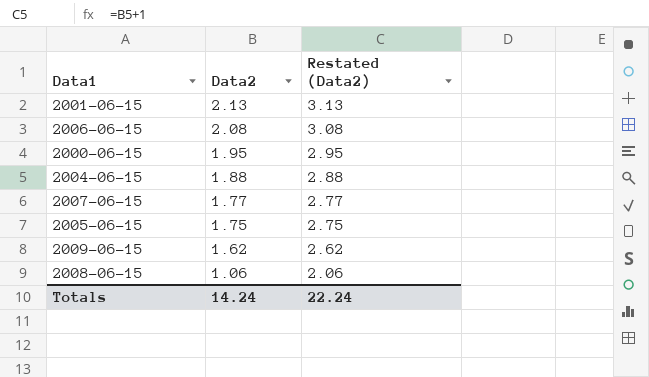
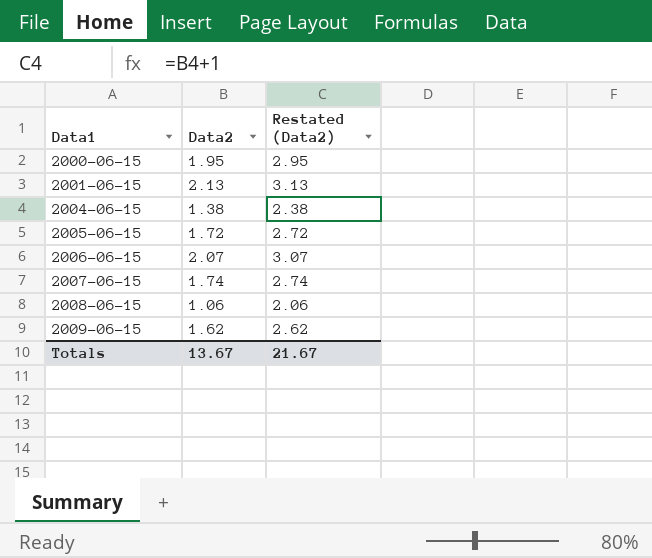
row order: Data2 descending -> Data1 ascending
2004-06-15 | Data2: 1.88 -> 1.38
2004-06-15 | Restated (Data2): 2.88 -> 2.38
2005-06-15 | Data2: 1.75 -> 1.72
2005-06-15 | Restated (Data2): 2.75 -> 2.72
2006-06-15 | Data2: 2.08 -> 2.07
2006-06-15 | Restated (Data2): 3.08 -> 3.07
2007-06-15 | Data2: 1.77 -> 1.74
2007-06-15 | Restated (Data2): 2.77 -> 2.74
Totals | Data2: 14.24 -> 13.67
Totals | Restated (Data2): 22.24 -> 21.67

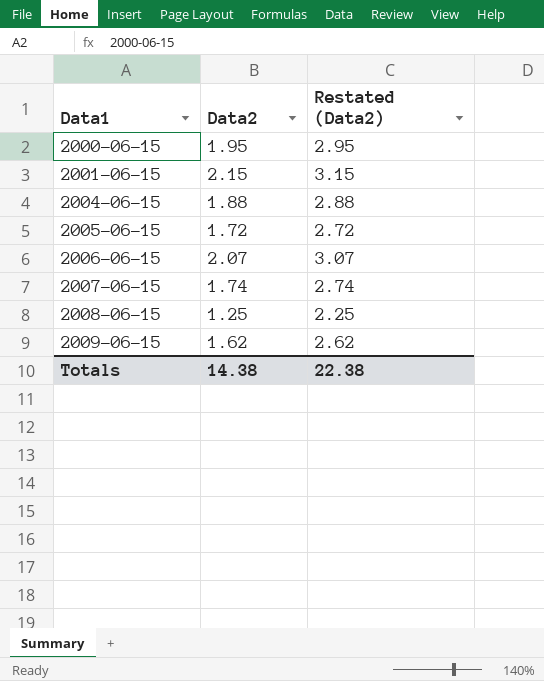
2001-06-15 | Data2: 2.13 -> 2.15
2001-06-15 | Restated (Data2): 3.13 -> 3.15
2004-06-15 | Data2: 1.38 -> 1.88
2004-06-15 | Restated (Data2): 2.38 -> 2.88
2008-06-15 | Data2: 1.06 -> 1.25
2008-06-15 | Restated (Data2): 2.06 -> 2.25
Totals | Data2: 13.67 -> 14.38
Totals | Restated (Data2): 21.67 -> 22.38

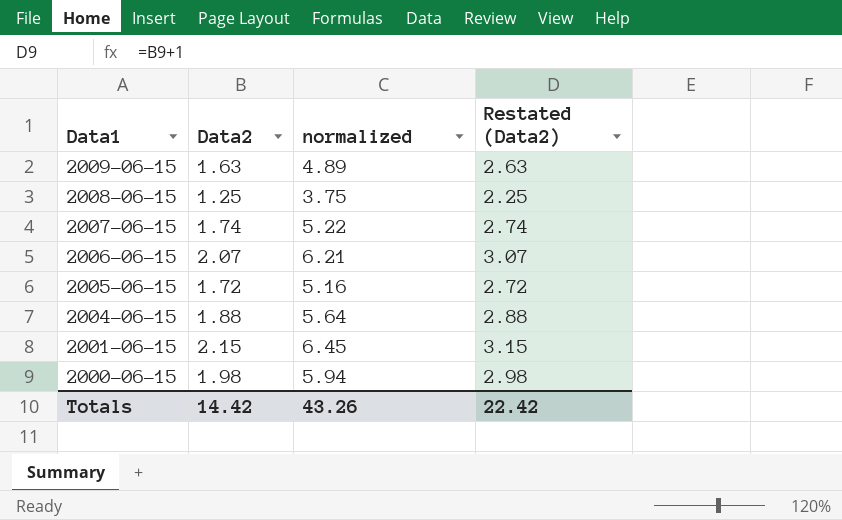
row order: Data1 ascending -> Data1 descending
column normalized | formula: none -> [Data2] * 3
2009-06-15 | Data2: 1.62 -> 1.63
2009-06-15 | Restated (Data2): 2.62 -> 2.63
2000-06-15 | Data2: 1.95 -> 1.98
2000-06-15 | Restated (Data2): 2.95 -> 2.98
Totals | Data2: 14.38 -> 14.42
Totals | Restated (Data2): 22.38 -> 22.42

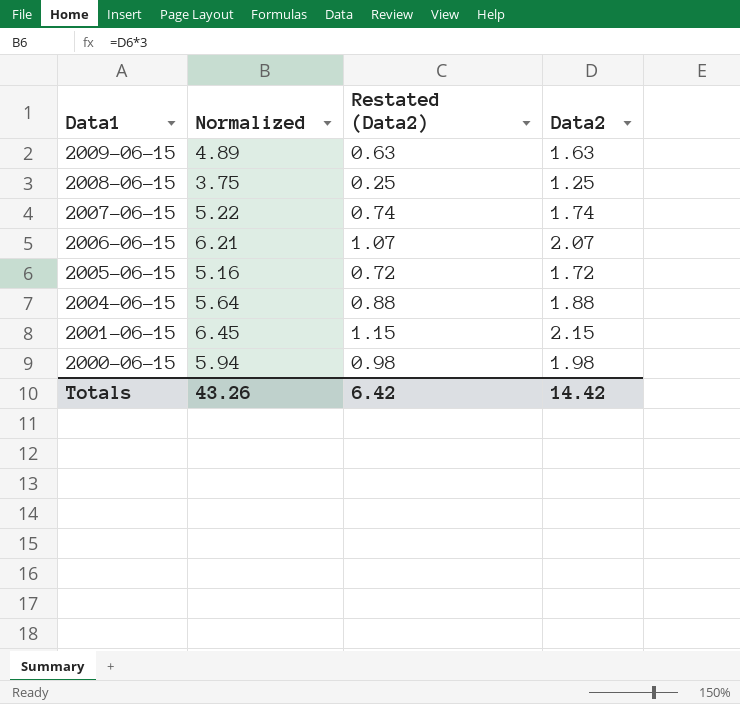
column name: normalized -> Normalized
column Restated (Data2) | formula: [Data2] + 1 -> [Data2] - 1
column Data2 | position: 2 -> 4
Totals | Restated (Data2): 22.42 -> 6.42

